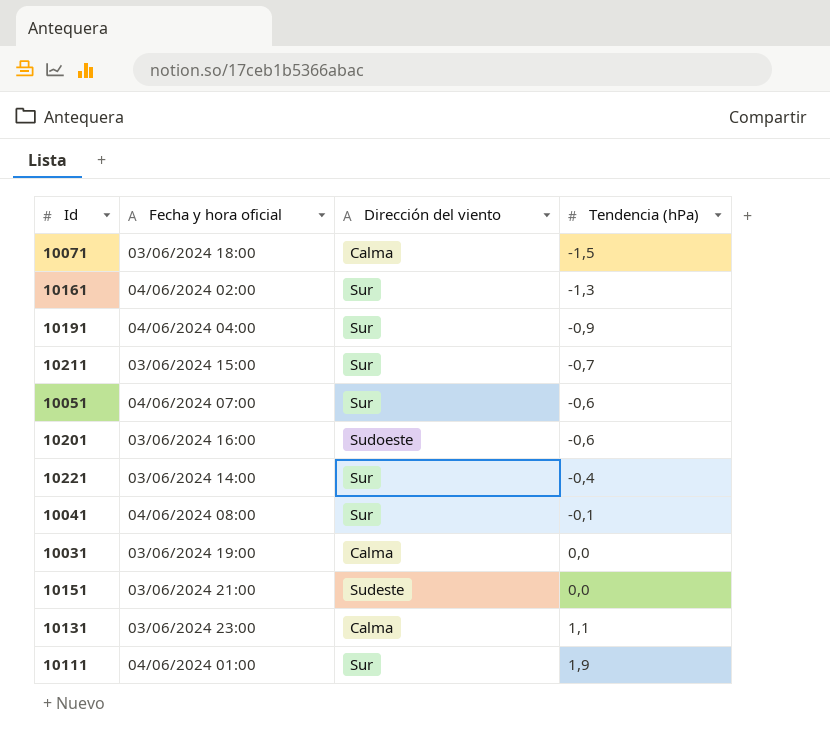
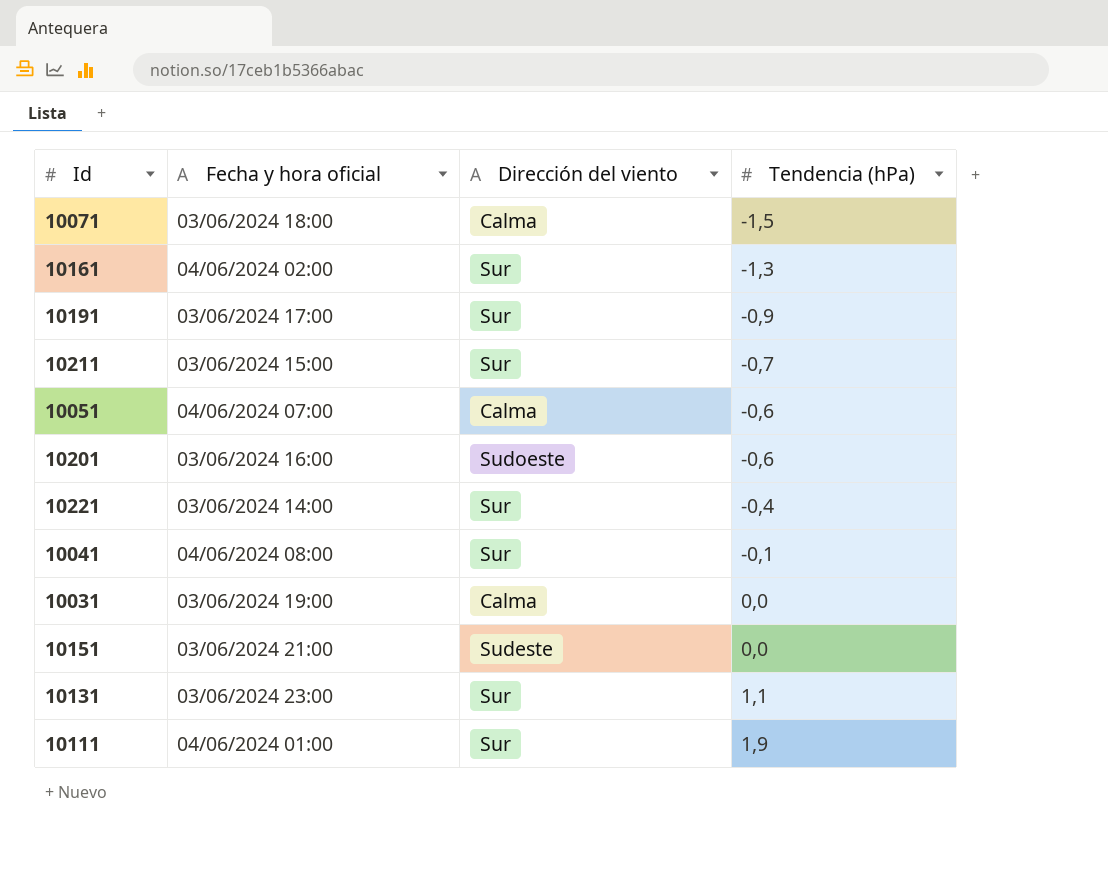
10191 | Fecha y hora oficial: 04/06/2024 04:00 -> 03/06/2024 17:00
10051 | Dirección del viento: Sur -> Calma
10131 | Dirección del viento: Calma -> Sur

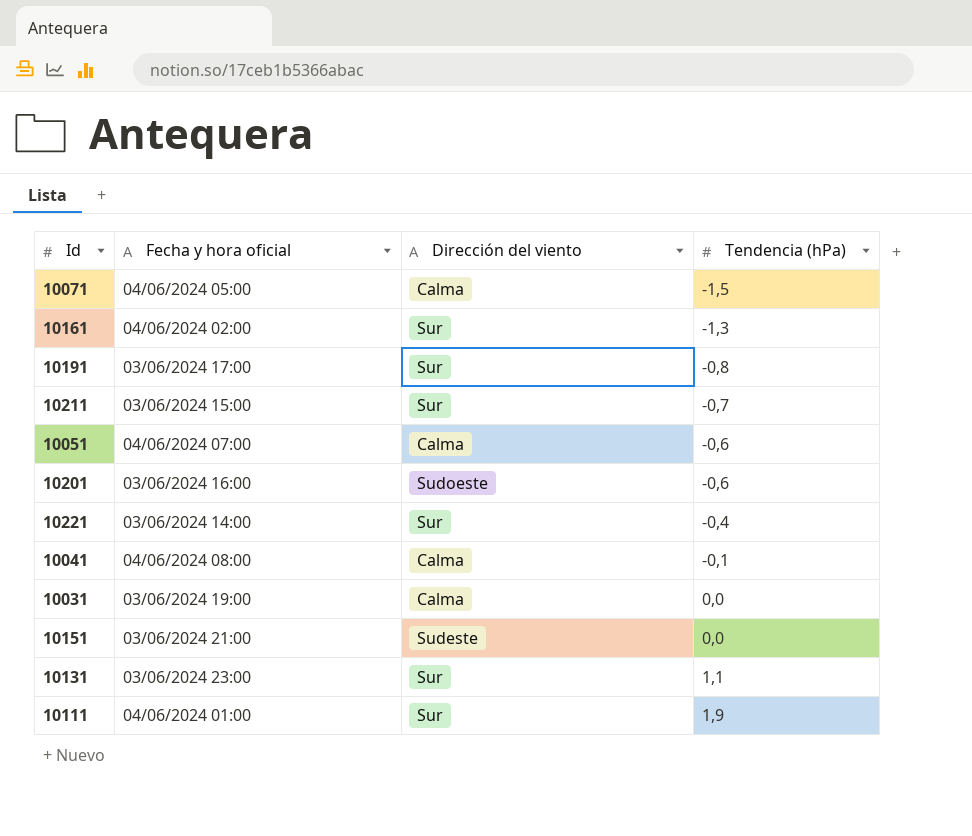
10071 | Fecha y hora oficial: 03/06/2024 18:00 -> 04/06/2024 05:00
10191 | Tendencia (hPa): -0,9 -> -0,8
10041 | Dirección del viento: Sur -> Calma

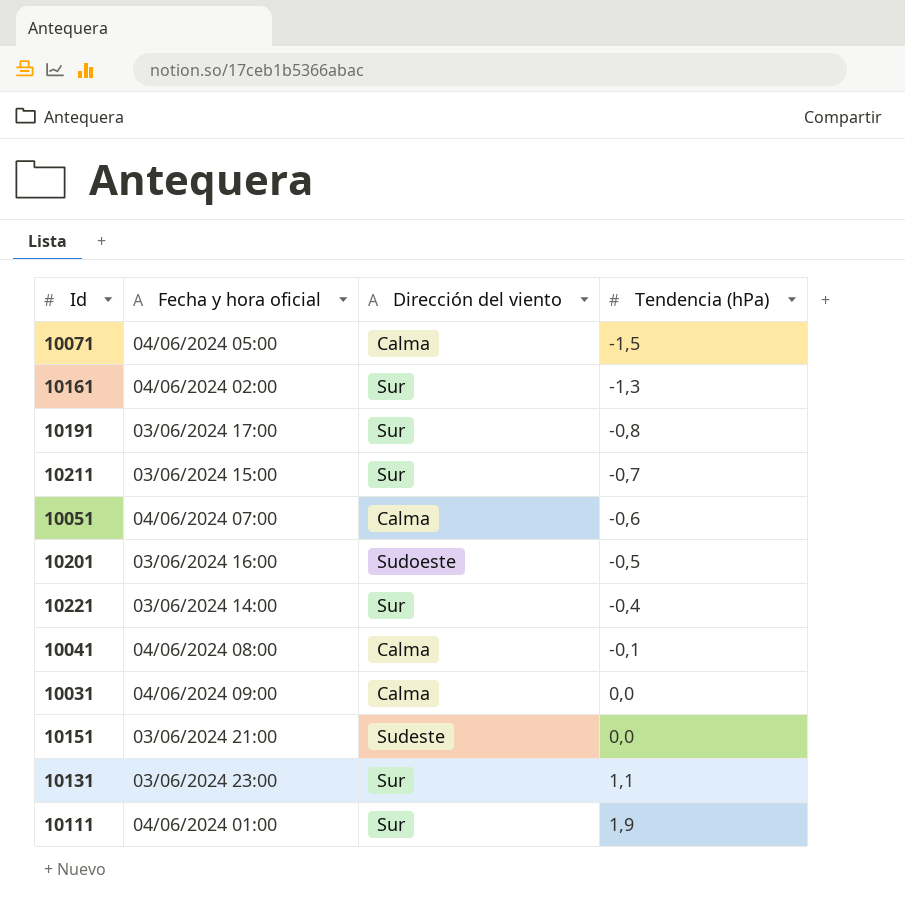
10201 | Tendencia (hPa): -0,6 -> -0,5
10031 | Fecha y hora oficial: 03/06/2024 19:00 -> 04/06/2024 09:00

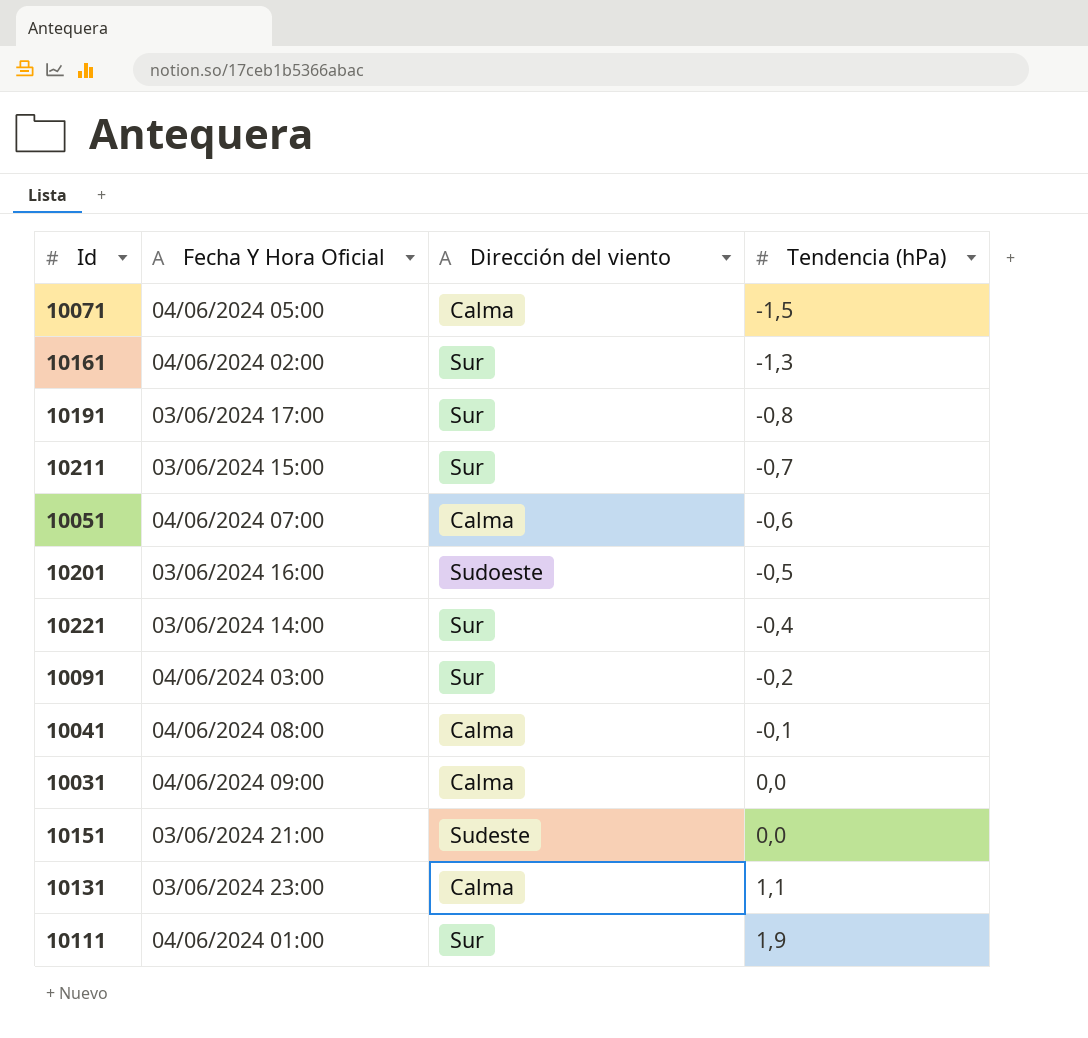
column name: Fecha y hora oficial -> Fecha Y Hora Oficial
row 10091: none -> 04/06/2024 03:00 | Sur | -0,2
10131 | Dirección del viento: Sur -> Calma

